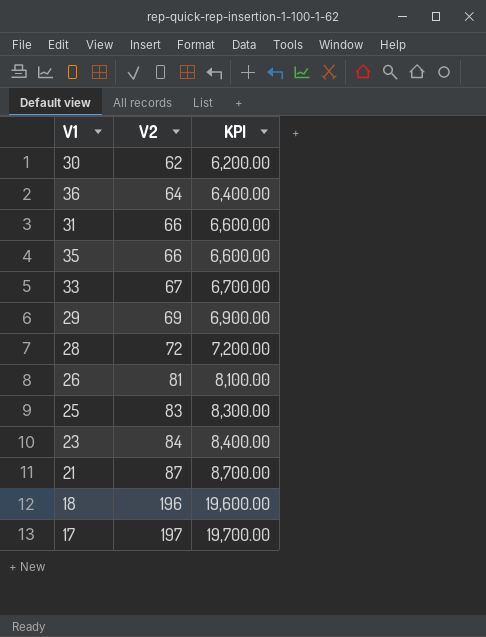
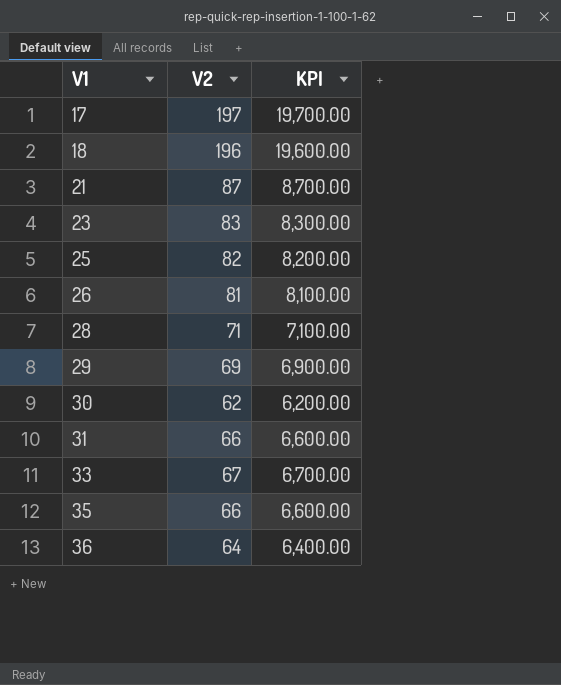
row order: V2 ascending -> V1 ascending
23 | V2: 84 -> 83
23 | KPI: 8,400.00 -> 8,300.00
25 | V2: 83 -> 82
25 | KPI: 8,300.00 -> 8,200.00
28 | V2: 72 -> 71
28 | KPI: 7,200.00 -> 7,100.00

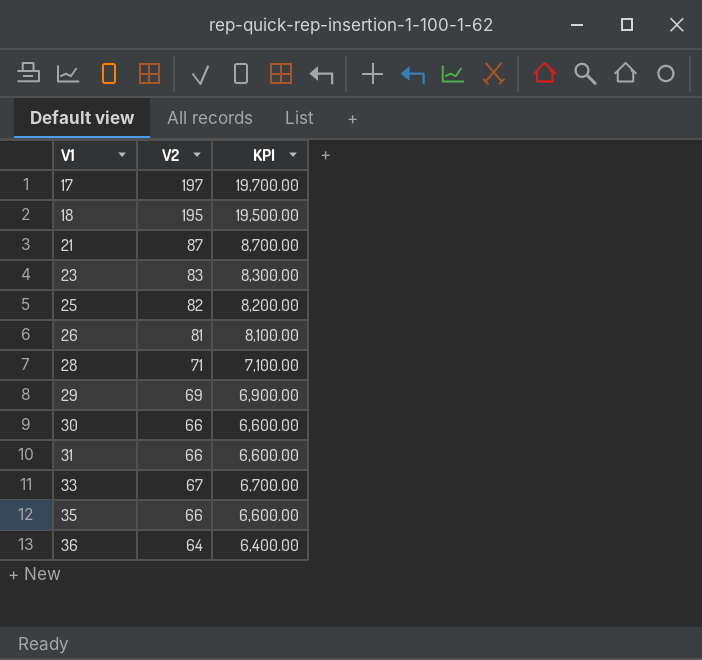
18 | V2: 196 -> 195
18 | KPI: 19,600.00 -> 19,500.00
30 | V2: 62 -> 66
30 | KPI: 6,200.00 -> 6,600.00

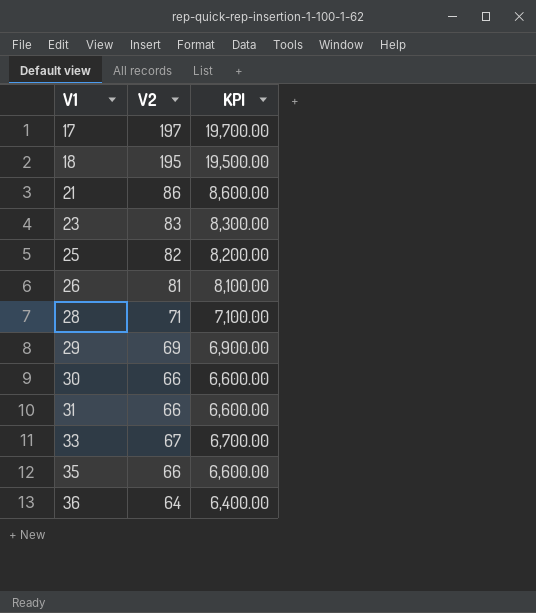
21 | V2: 87 -> 86
21 | KPI: 8,700.00 -> 8,600.00

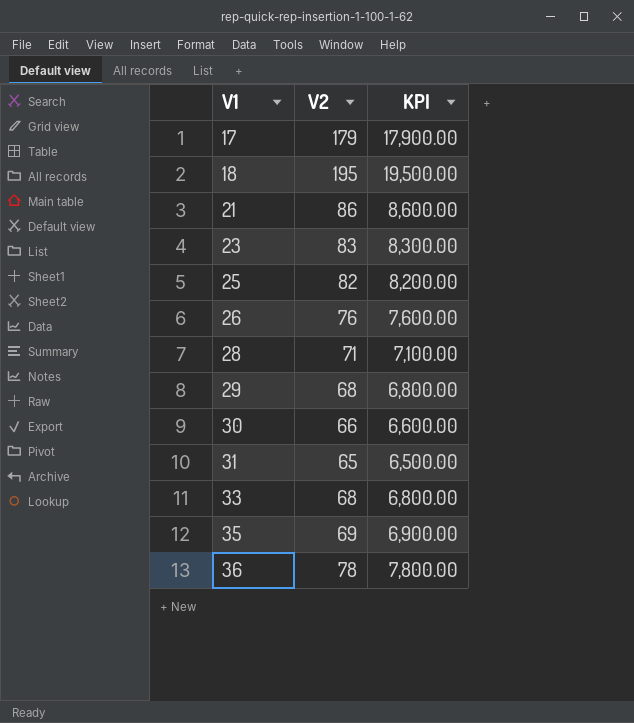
17 | V2: 197 -> 179
17 | KPI: 19,700.00 -> 17,900.00
26 | V2: 81 -> 76
26 | KPI: 8,100.00 -> 7,600.00
29 | V2: 69 -> 68
29 | KPI: 6,900.00 -> 6,800.00
31 | V2: 66 -> 65
31 | KPI: 6,600.00 -> 6,500.00
33 | V2: 67 -> 68
33 | KPI: 6,700.00 -> 6,800.00
35 | V2: 66 -> 69
35 | KPI: 6,600.00 -> 6,900.00
36 | V2: 64 -> 78
36 | KPI: 6,400.00 -> 7,800.00

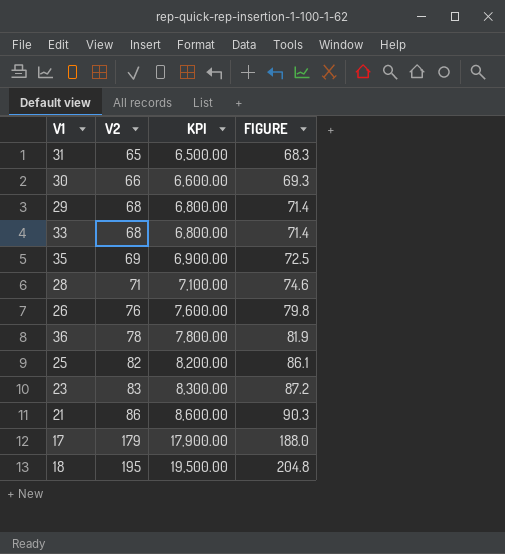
row order: V1 ascending -> V2 ascending
column FIGURE | formula: none -> [V2] * 1.05

